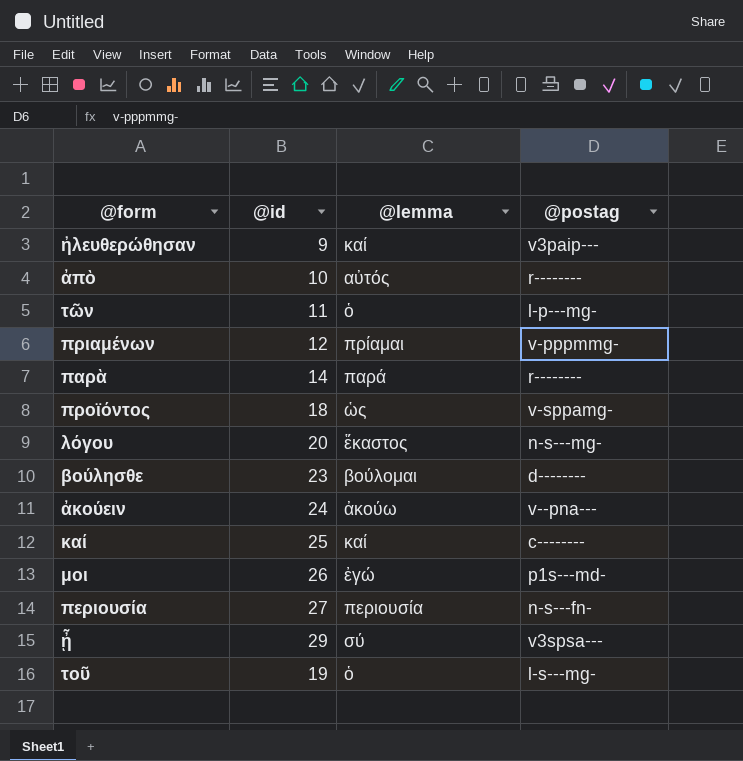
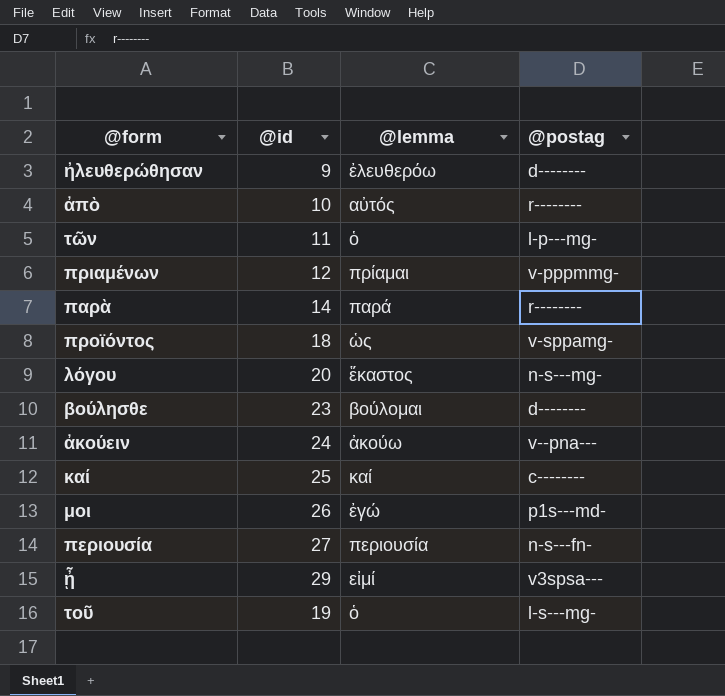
ἠλευθερώθησαν | @lemma: καί -> ἐλευθερόω
ἠλευθερώθησαν | @postag: v3paip--- -> d--------
ᾖ | @lemma: σύ -> εἰμί

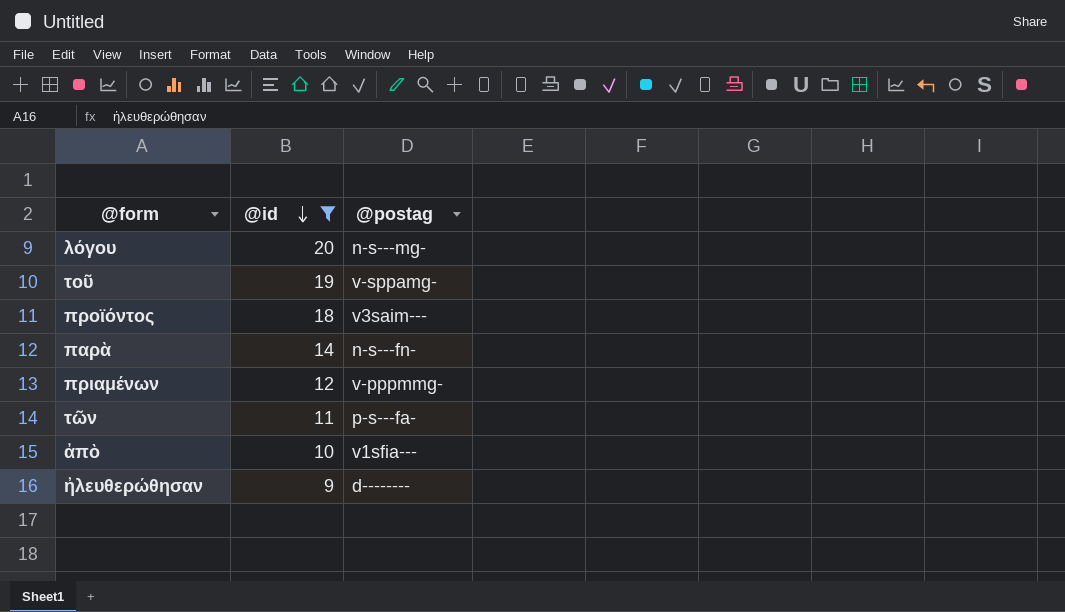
filter: none -> @id <= 20
row order: none -> @id descending
column @lemma | position: 3 -> none
τοῦ | @postag: l-s---mg- -> v-sppamg-
προϊόντος | @postag: v-sppamg- -> v3saim---
παρὰ | @postag: r-------- -> n-s---fn-
τῶν | @postag: l-p---mg- -> p-s---fa-
ἀπὸ | @postag: r-------- -> v1sfia---

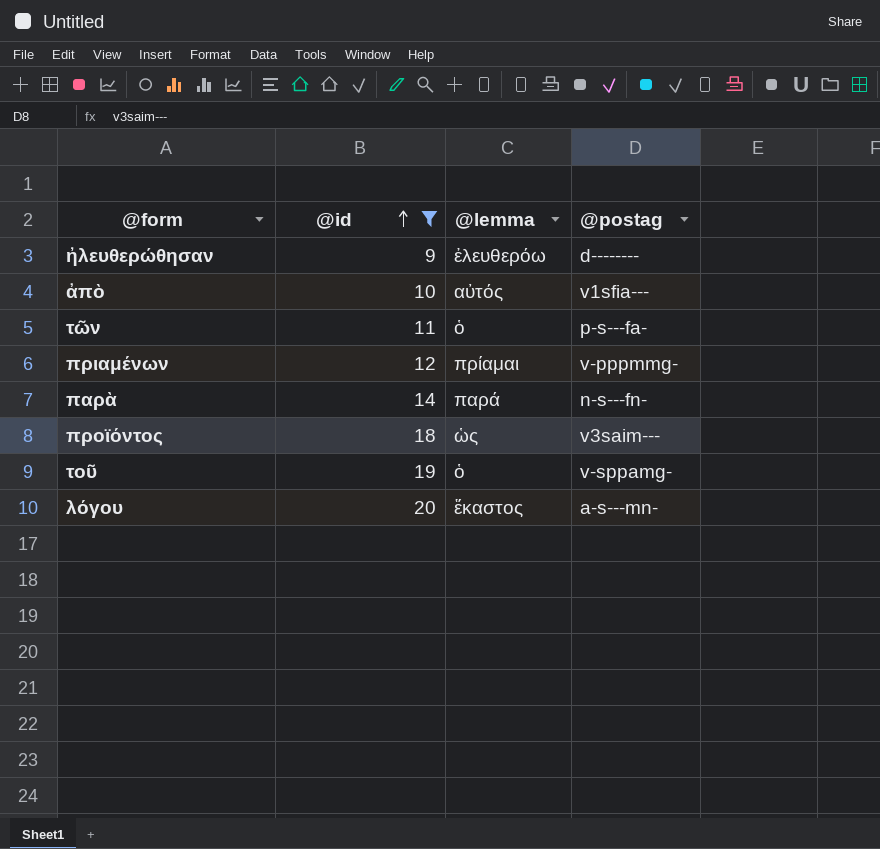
row order: @id descending -> @id ascending
column @lemma | position: none -> 3
λόγου | @postag: n-s---mg- -> a-s---mn-

